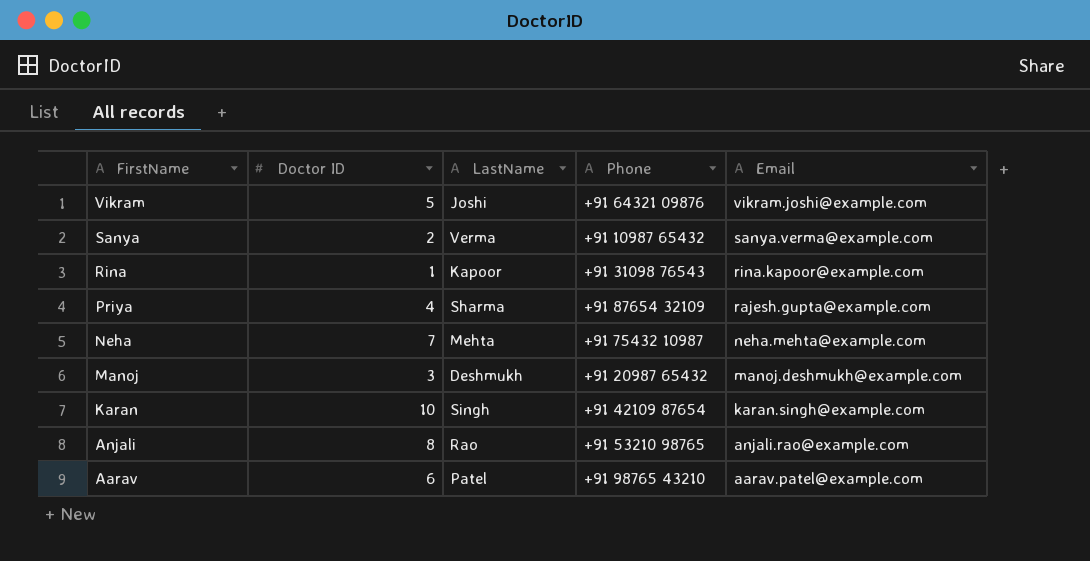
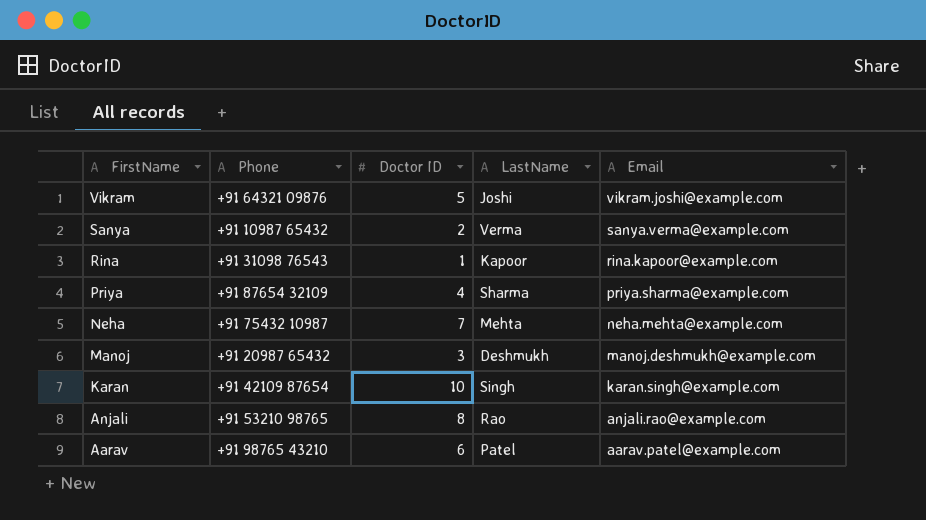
column Phone | position: 4 -> 2
Priya | Email: rajesh.gupta@example.com -> priya.sharma@example.com

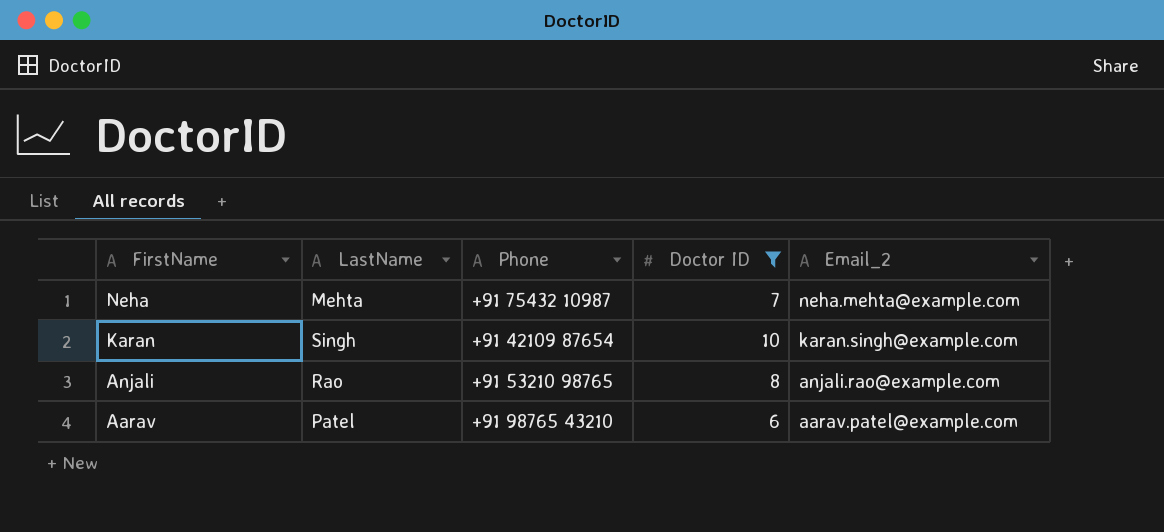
filter: none -> Doctor ID >= 6
column LastName | position: 4 -> 2
column name: Email -> Email_2

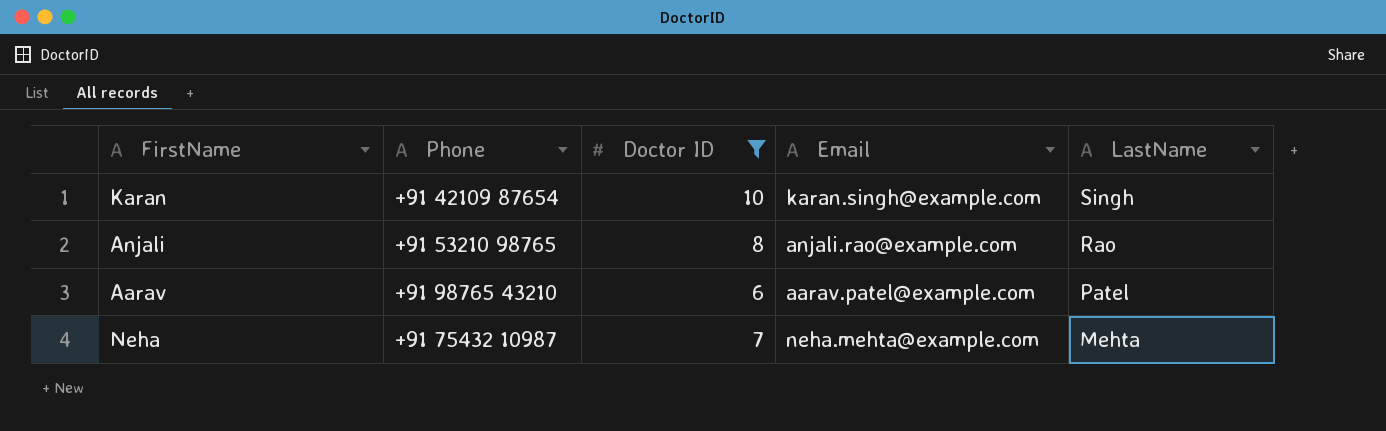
row order: FirstName descending -> LastName descending
column name: Email_2 -> Email
column LastName | position: 2 -> 5

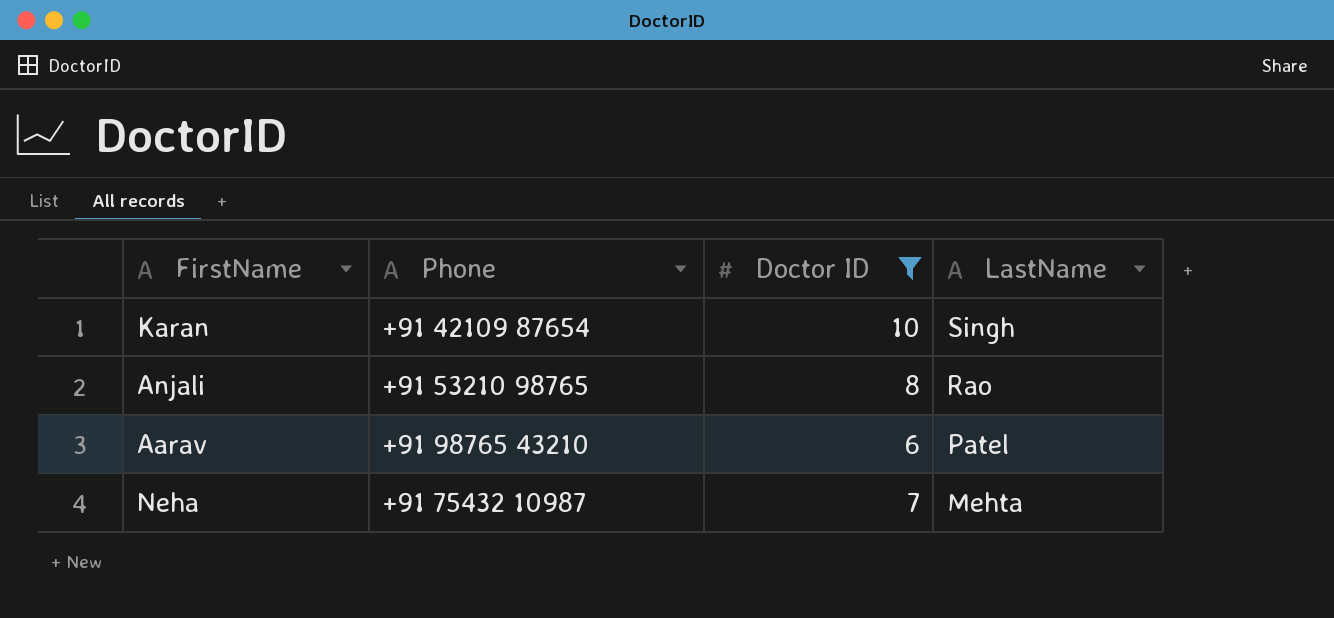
column Email | position: 4 -> none

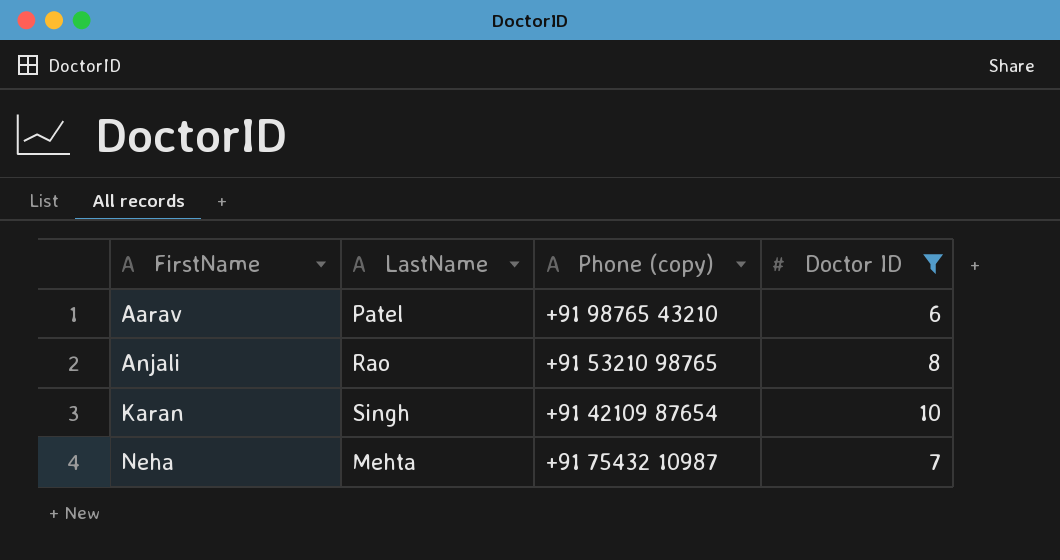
row order: LastName descending -> FirstName ascending
column LastName | position: 4 -> 2
column name: Phone -> Phone (copy)

